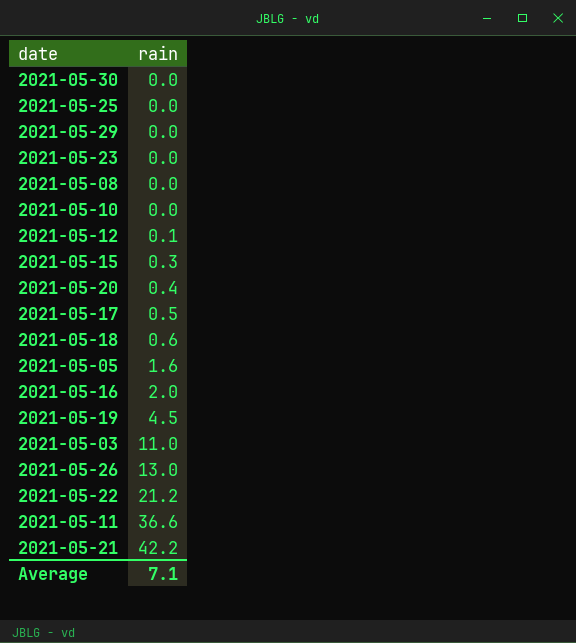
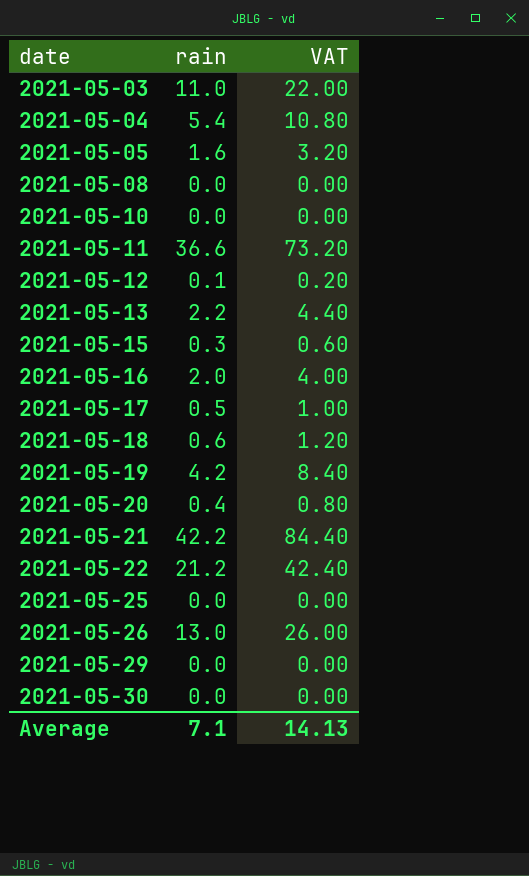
row order: rain ascending -> date ascending
column VAT | formula: none -> [rain] * 2
row 2021-05-23: 0.0 -> none
row 2021-05-04: none -> 5.4 | 10.80
row 2021-05-13: none -> 2.2 | 4.40
2021-05-19 | rain: 4.5 -> 4.2

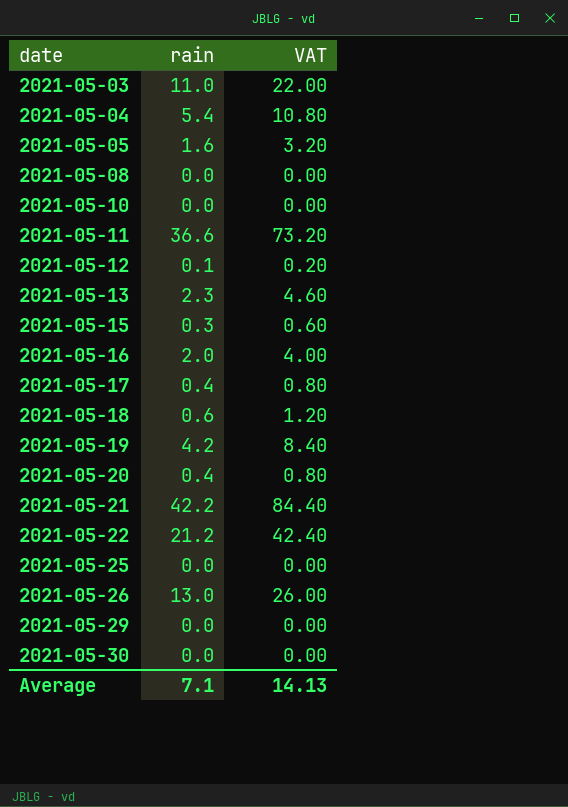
2021-05-13 | rain: 2.2 -> 2.3
2021-05-13 | VAT: 4.40 -> 4.60
2021-05-17 | rain: 0.5 -> 0.4
2021-05-17 | VAT: 1.00 -> 0.80

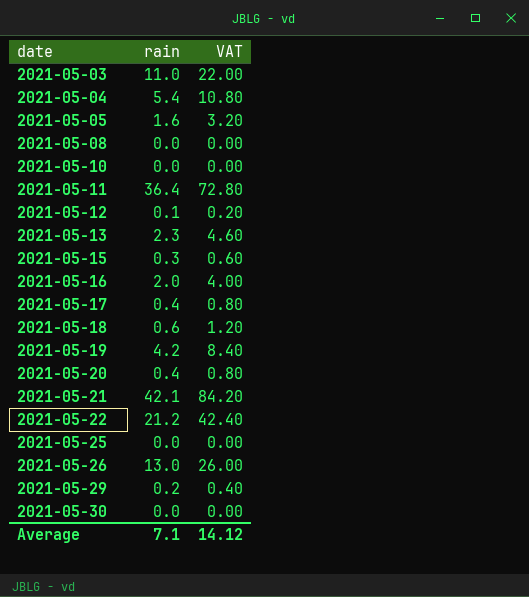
2021-05-11 | rain: 36.6 -> 36.4
2021-05-11 | VAT: 73.20 -> 72.80
2021-05-21 | rain: 42.2 -> 42.1
2021-05-21 | VAT: 84.40 -> 84.20
2021-05-29 | rain: 0.0 -> 0.2
2021-05-29 | VAT: 0.00 -> 0.40
Average | VAT: 14.13 -> 14.12

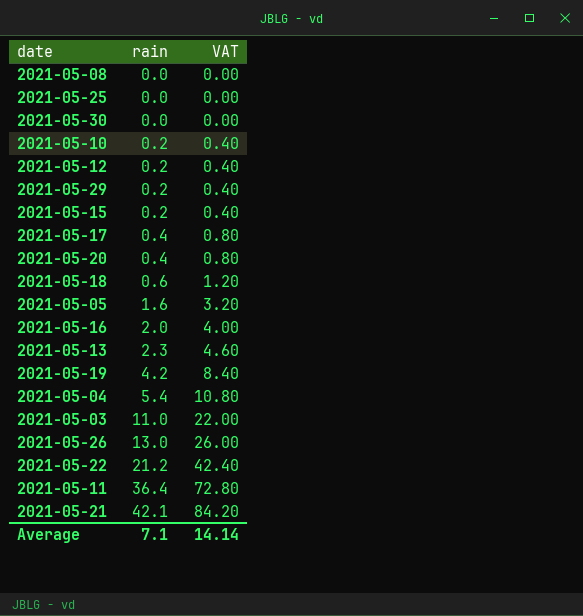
row order: date ascending -> rain ascending
2021-05-10 | rain: 0.0 -> 0.2
2021-05-10 | VAT: 0.00 -> 0.40
2021-05-12 | rain: 0.1 -> 0.2
2021-05-12 | VAT: 0.20 -> 0.40
2021-05-15 | rain: 0.3 -> 0.2
2021-05-15 | VAT: 0.60 -> 0.40
Average | VAT: 14.12 -> 14.14

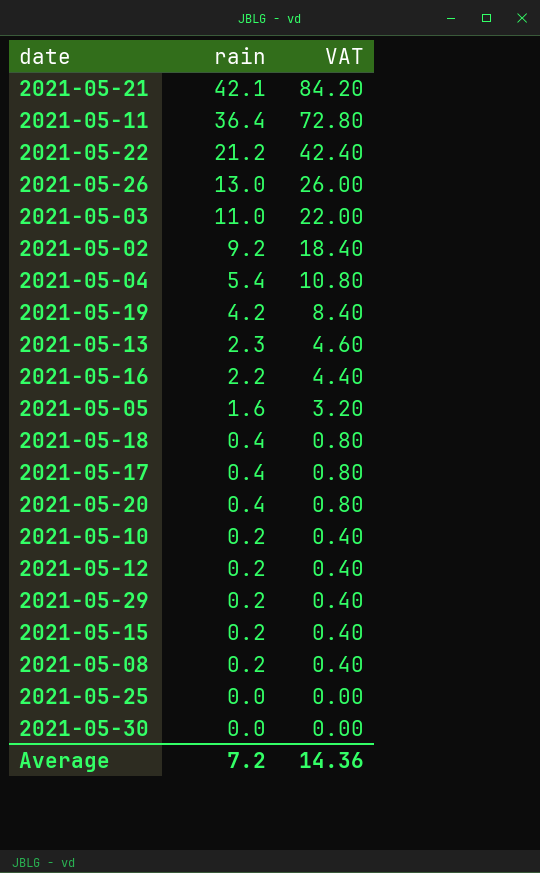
row order: rain ascending -> rain descending
row 2021-05-02: none -> 9.2 | 18.40
2021-05-16 | rain: 2.0 -> 2.2
2021-05-16 | VAT: 4.00 -> 4.40
2021-05-18 | rain: 0.6 -> 0.4
2021-05-18 | VAT: 1.20 -> 0.80
2021-05-08 | rain: 0.0 -> 0.2
2021-05-08 | VAT: 0.00 -> 0.40
Average | rain: 7.1 -> 7.2
Average | VAT: 14.14 -> 14.36

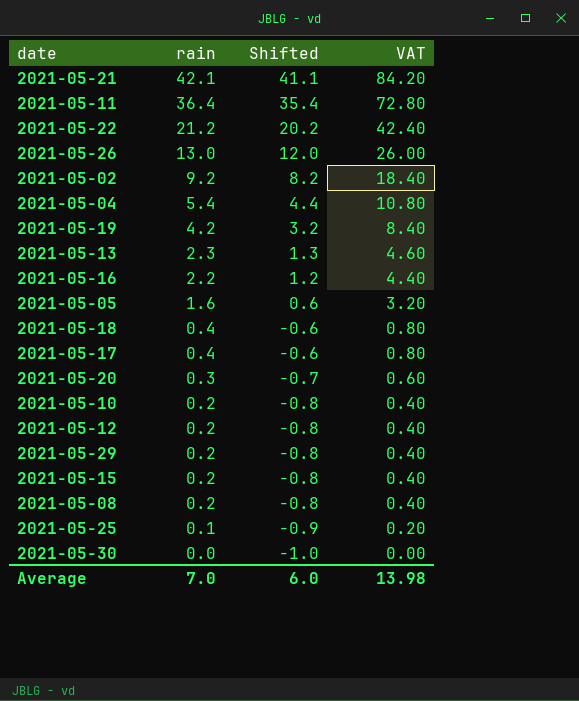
column Shifted | formula: none -> [rain] - 1
row 2021-05-03: 11.0 | 22.00 -> none
2021-05-20 | rain: 0.4 -> 0.3
2021-05-20 | VAT: 0.80 -> 0.60
2021-05-25 | rain: 0.0 -> 0.1
2021-05-25 | VAT: 0.00 -> 0.20
Average | rain: 7.2 -> 7.0
Average | VAT: 14.36 -> 13.98

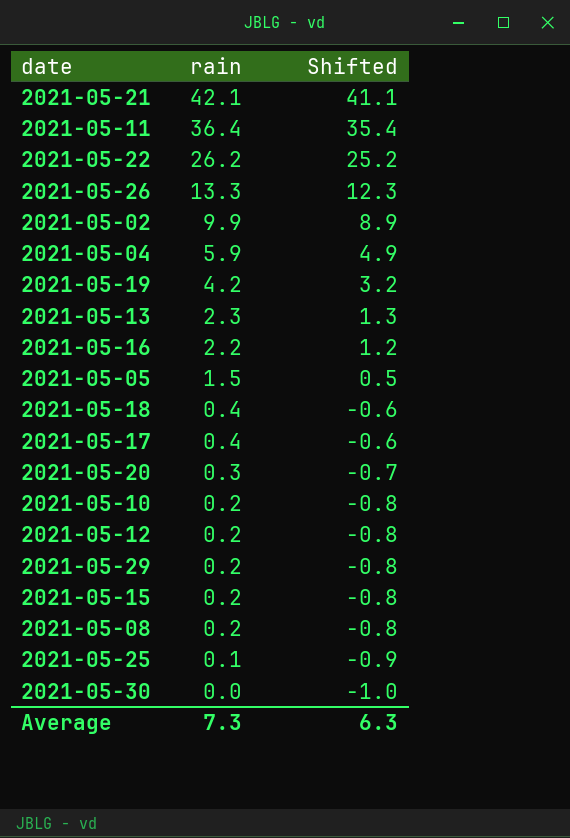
column VAT | formula: [rain] * 2 -> none
2021-05-22 | rain: 21.2 -> 26.2
2021-05-22 | Shifted: 20.2 -> 25.2
2021-05-26 | rain: 13.0 -> 13.3
2021-05-26 | Shifted: 12.0 -> 12.3
2021-05-02 | rain: 9.2 -> 9.9
2021-05-02 | Shifted: 8.2 -> 8.9
2021-05-04 | rain: 5.4 -> 5.9
2021-05-04 | Shifted: 4.4 -> 4.9
2021-05-05 | rain: 1.6 -> 1.5
2021-05-05 | Shifted: 0.6 -> 0.5
Average | rain: 7.0 -> 7.3
Average | Shifted: 6.0 -> 6.3

